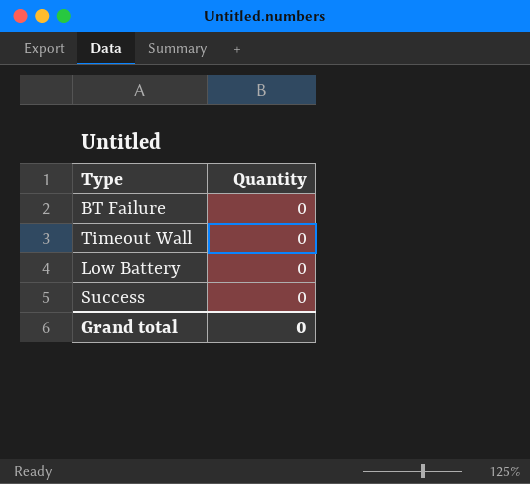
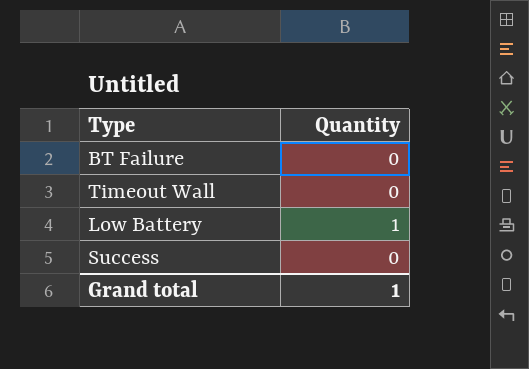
Low Battery | Quantity: 0 -> 1
Grand total | Quantity: 0 -> 1

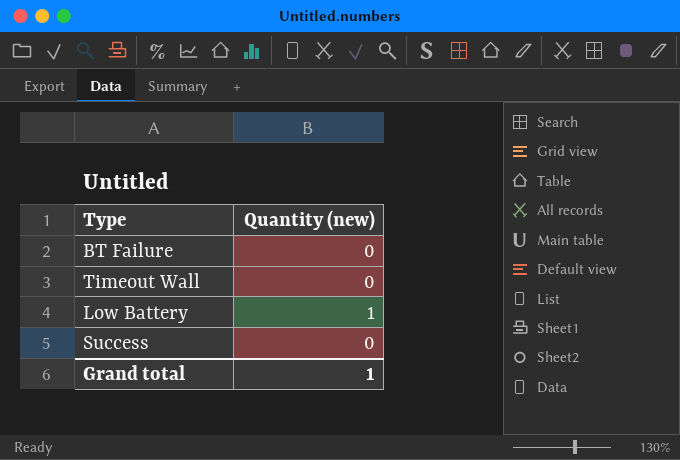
column name: Quantity -> Quantity (new)

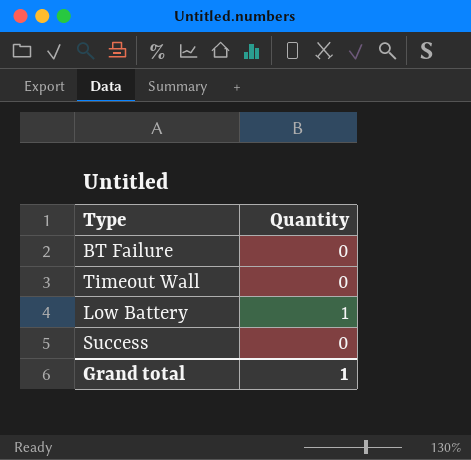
column name: Quantity (new) -> Quantity

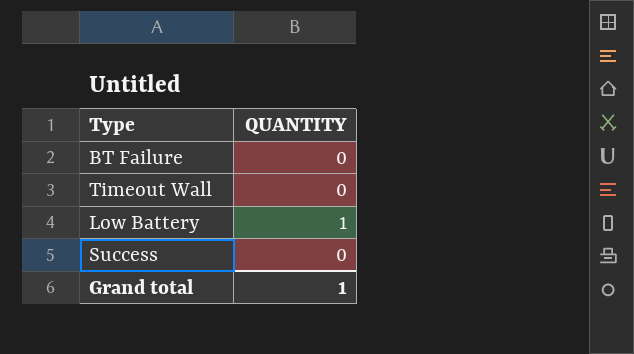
column name: Quantity -> QUANTITY

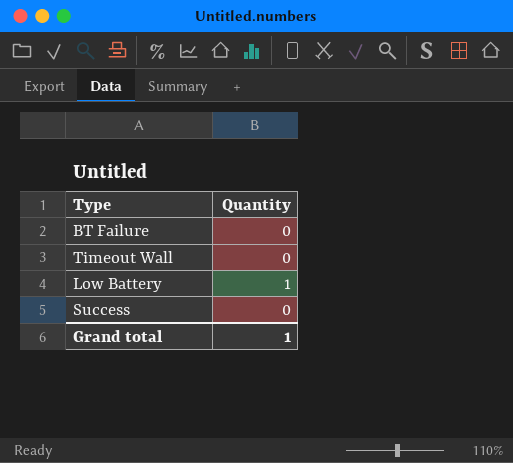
column name: QUANTITY -> Quantity

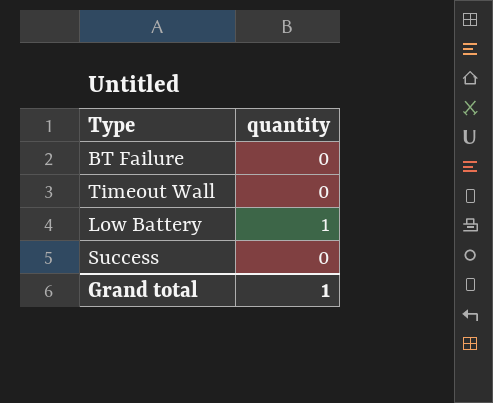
column name: Quantity -> quantity

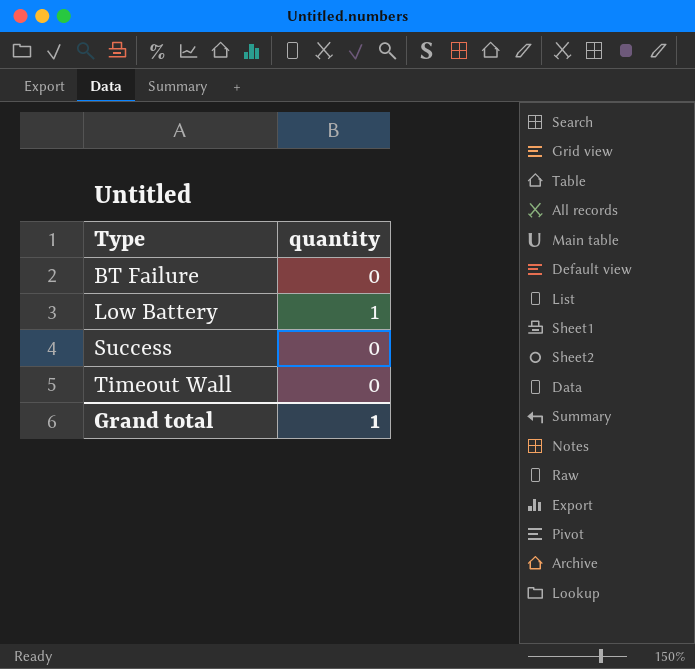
row order: none -> Type ascending

